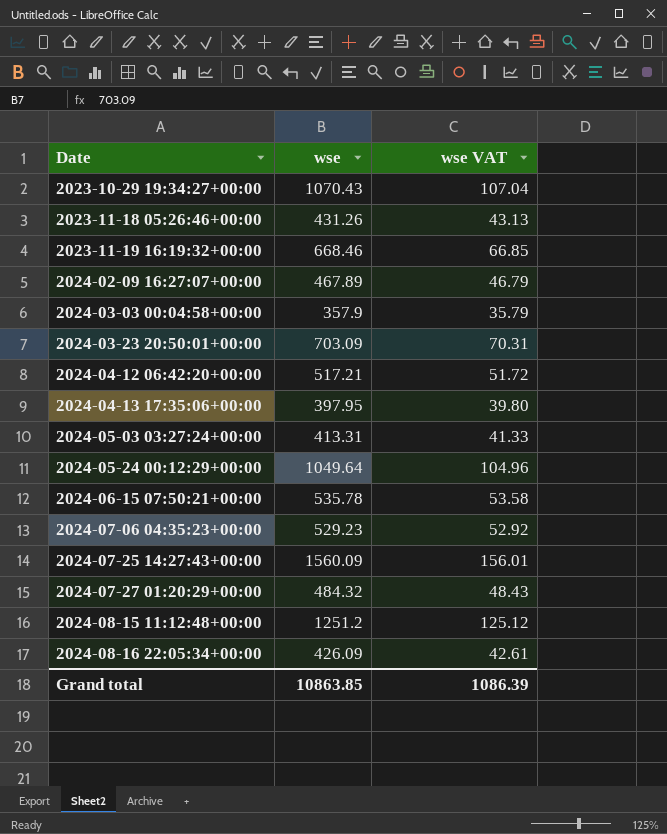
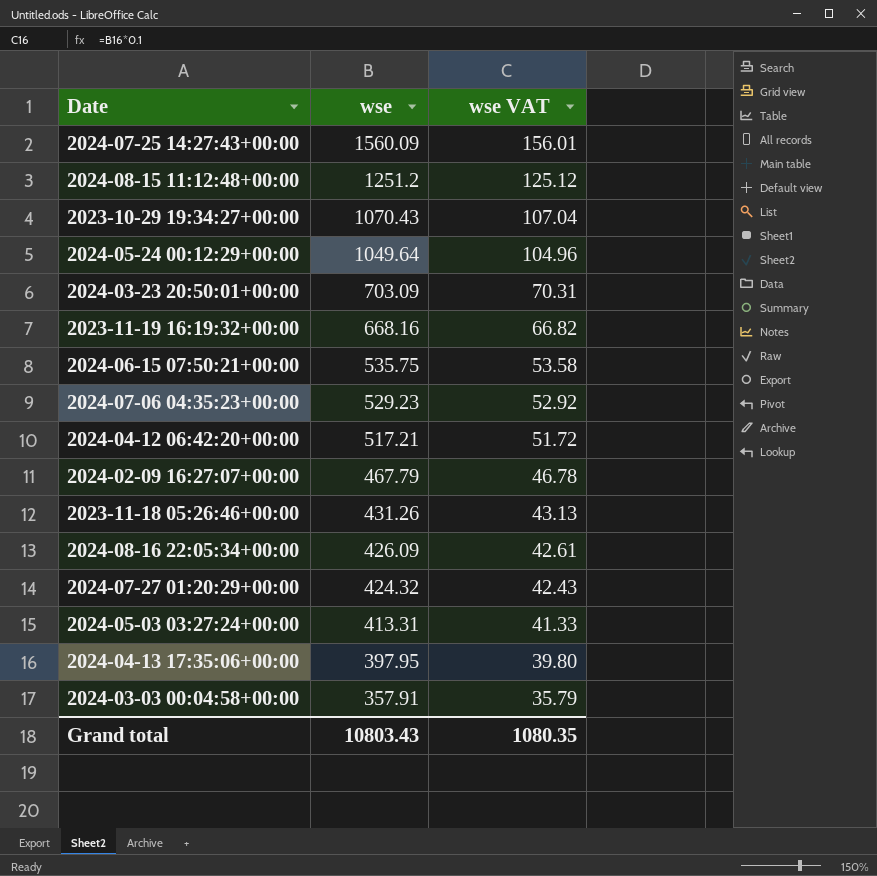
row order: Date ascending -> wse descending
2023-11-19 16:19:32+00:00 | wse: 668.46 -> 668.16
2023-11-19 16:19:32+00:00 | wse VAT: 66.85 -> 66.82
2024-06-15 07:50:21+00:00 | wse: 535.78 -> 535.75
2024-02-09 16:27:07+00:00 | wse: 467.89 -> 467.79
2024-02-09 16:27:07+00:00 | wse VAT: 46.79 -> 46.78
2024-07-27 01:20:29+00:00 | wse: 484.32 -> 424.32
2024-07-27 01:20:29+00:00 | wse VAT: 48.43 -> 42.43
2024-03-03 00:04:58+00:00 | wse: 357.9 -> 357.91
Grand total | wse: 10863.85 -> 10803.43
Grand total | wse VAT: 1086.39 -> 1080.35

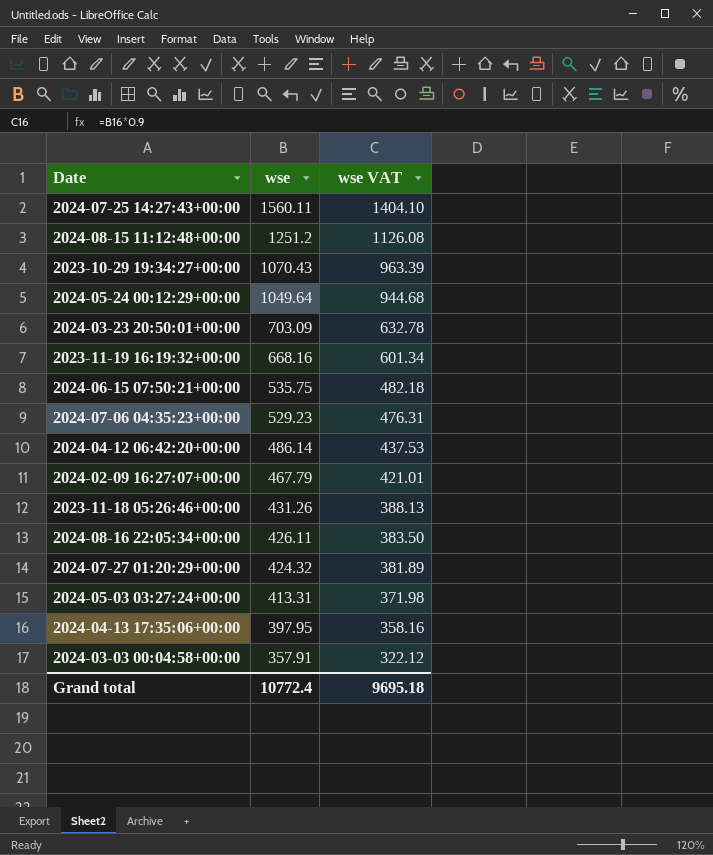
column wse VAT | formula: [wse] * 0.1 -> [wse] * 0.9
2024-07-25 14:27:43+00:00 | wse: 1560.09 -> 1560.11
2024-04-12 06:42:20+00:00 | wse: 517.21 -> 486.14
2024-08-16 22:05:34+00:00 | wse: 426.09 -> 426.11
Grand total | wse: 10803.43 -> 10772.4
Grand total | wse VAT: 1080.35 -> 9695.18

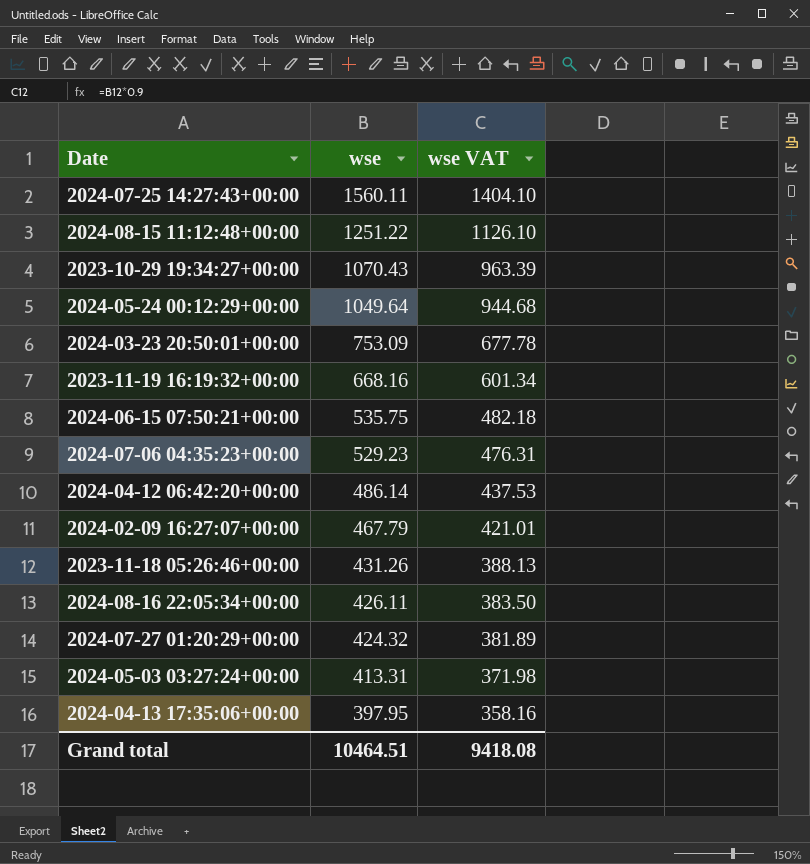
row 2024-03-03 00:04:58+00:00: 357.91 | 322.12 -> none
2024-08-15 11:12:48+00:00 | wse: 1251.2 -> 1251.22
2024-08-15 11:12:48+00:00 | wse VAT: 1126.08 -> 1126.10
2024-03-23 20:50:01+00:00 | wse: 703.09 -> 753.09
2024-03-23 20:50:01+00:00 | wse VAT: 632.78 -> 677.78
Grand total | wse: 10772.4 -> 10464.51
Grand total | wse VAT: 9695.18 -> 9418.08

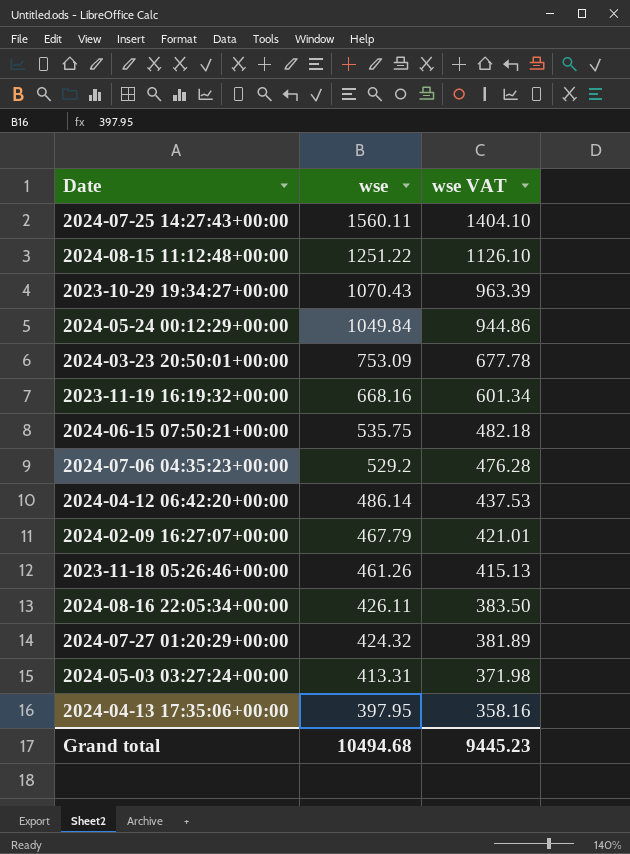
2024-05-24 00:12:29+00:00 | wse: 1049.64 -> 1049.84
2024-05-24 00:12:29+00:00 | wse VAT: 944.68 -> 944.86
2024-07-06 04:35:23+00:00 | wse: 529.23 -> 529.2
2024-07-06 04:35:23+00:00 | wse VAT: 476.31 -> 476.28
2023-11-18 05:26:46+00:00 | wse: 431.26 -> 461.26
2023-11-18 05:26:46+00:00 | wse VAT: 388.13 -> 415.13
Grand total | wse: 10464.51 -> 10494.68
Grand total | wse VAT: 9418.08 -> 9445.23

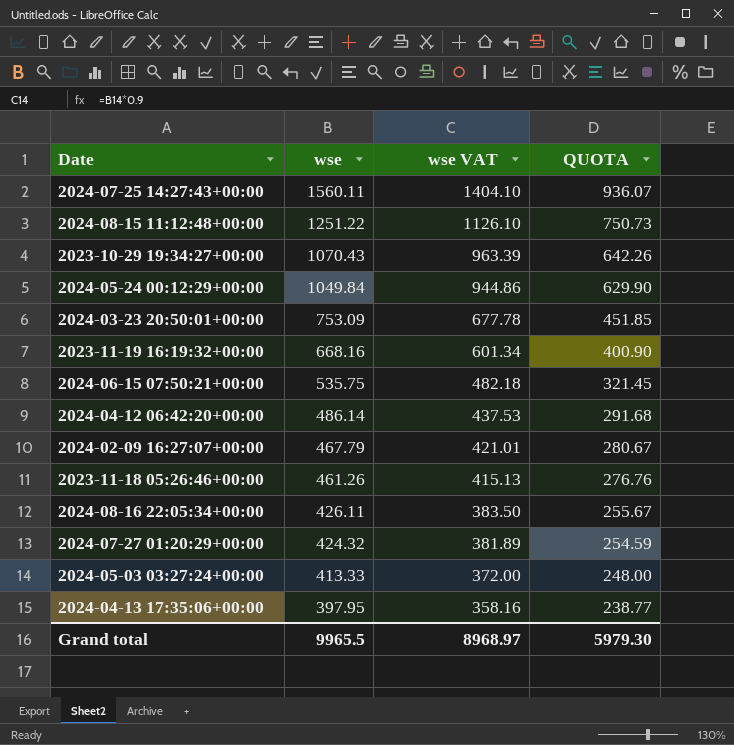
column QUOTA | formula: none -> [wse] * 0.6
row 2024-07-06 04:35:23+00:00: 529.2 | 476.28 -> none
2024-05-03 03:27:24+00:00 | wse: 413.31 -> 413.33
2024-05-03 03:27:24+00:00 | wse VAT: 371.98 -> 372.00
Grand total | wse: 10494.68 -> 9965.5
Grand total | wse VAT: 9445.23 -> 8968.97

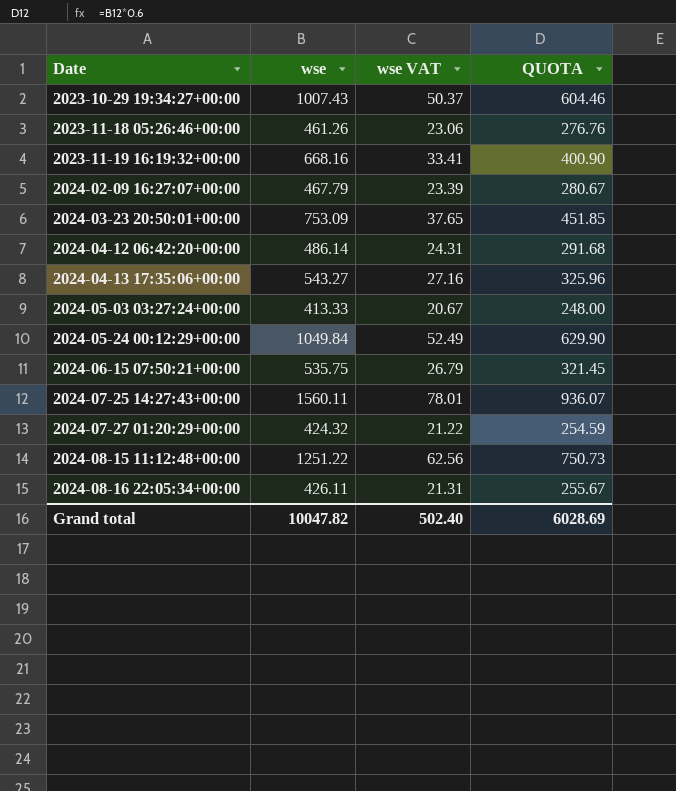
row order: wse descending -> Date ascending
column wse VAT | formula: [wse] * 0.9 -> [wse] * 0.05
2023-10-29 19:34:27+00:00 | wse: 1070.43 -> 1007.43
2023-10-29 19:34:27+00:00 | QUOTA: 642.26 -> 604.46
2024-04-13 17:35:06+00:00 | wse: 397.95 -> 543.27
2024-04-13 17:35:06+00:00 | QUOTA: 238.77 -> 325.96
Grand total | wse: 9965.5 -> 10047.82
Grand total | wse VAT: 8968.97 -> 502.40
Grand total | QUOTA: 5979.30 -> 6028.69

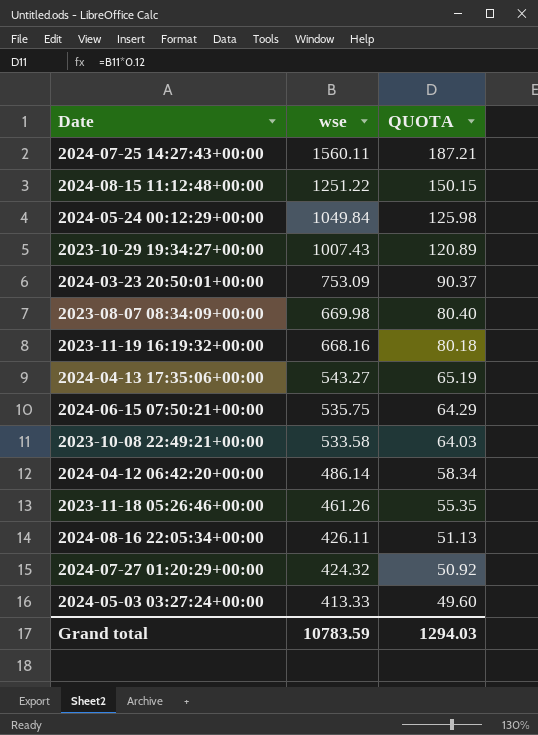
row order: Date ascending -> wse descending
column wse VAT | formula: [wse] * 0.05 -> none
column QUOTA | formula: [wse] * 0.6 -> [wse] * 0.12
row 2024-02-09 16:27:07+00:00: 467.79 | 23.39 | 280.67 -> none
row 2023-08-07 08:34:09+00:00: none -> 669.98 | 80.40
row 2023-10-08 22:49:21+00:00: none -> 533.58 | 64.03
Grand total | wse: 10047.82 -> 10783.59
Grand total | QUOTA: 6028.69 -> 1294.03

